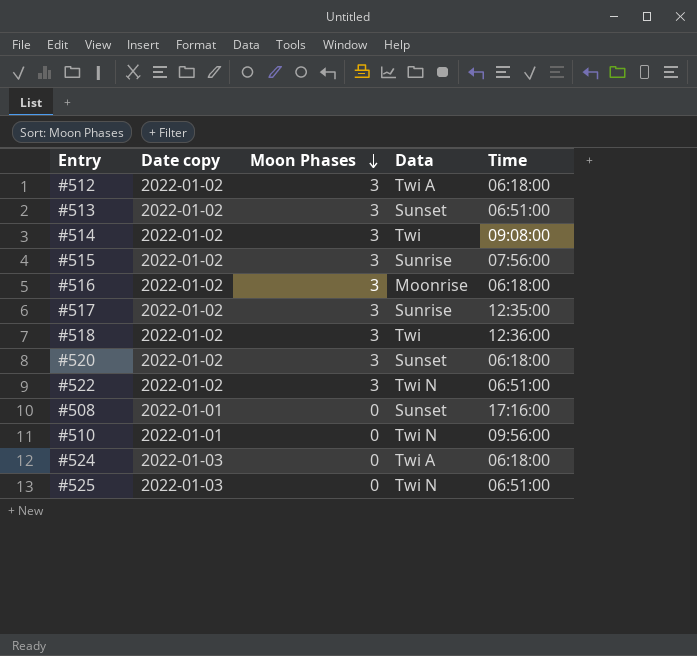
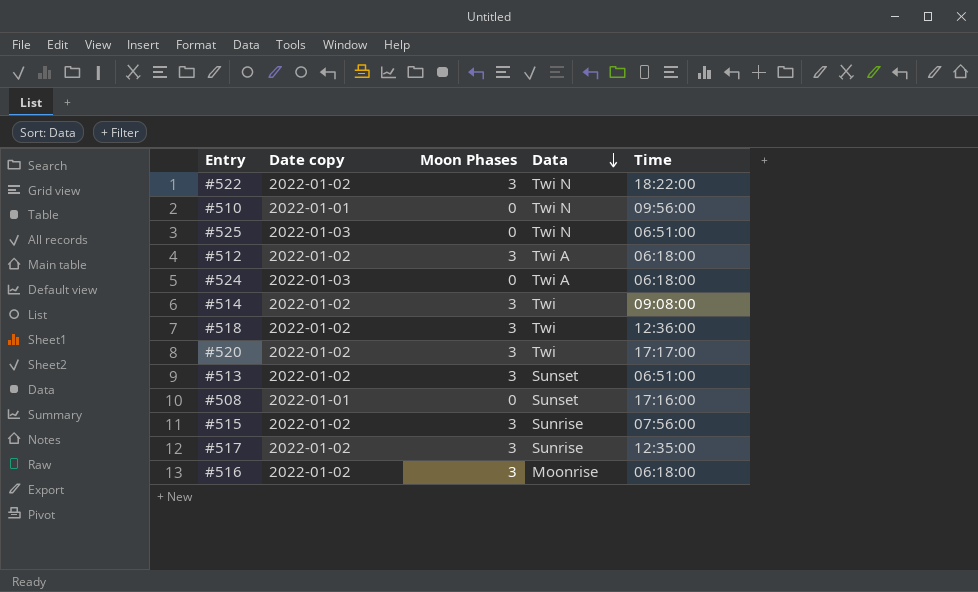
row order: Moon Phases descending -> Data descending
#522 | Time: 06:51:00 -> 18:22:00
#520 | Data: Sunset -> Twi
#520 | Time: 06:18:00 -> 17:17:00

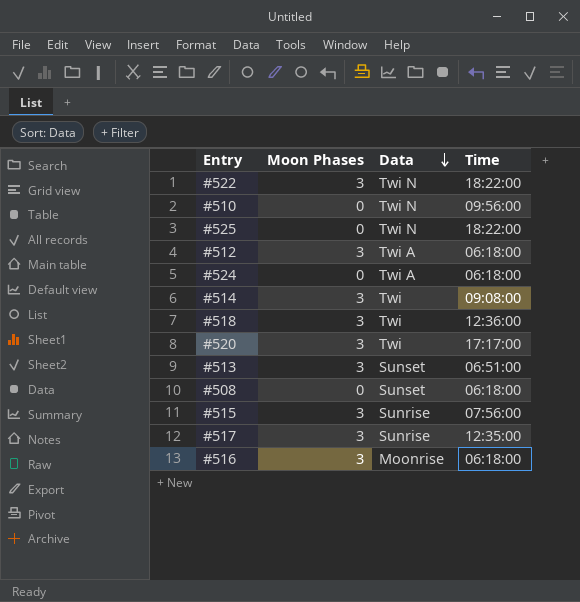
column Date copy | position: 2 -> none
#525 | Time: 06:51:00 -> 18:22:00
#508 | Time: 17:16:00 -> 06:18:00

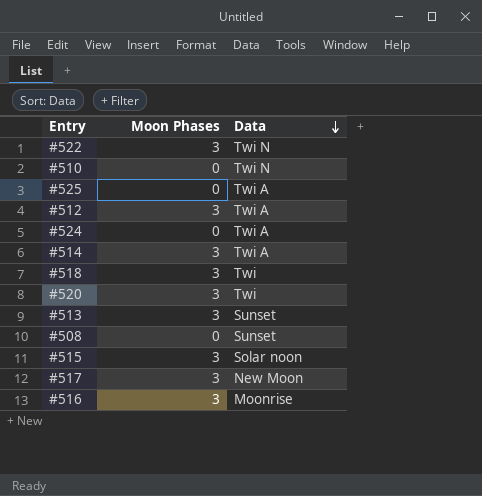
column Time | position: 4 -> none
#525 | Data: Twi N -> Twi A
#514 | Data: Twi -> Twi A
#515 | Data: Sunrise -> Solar noon
#517 | Data: Sunrise -> New Moon

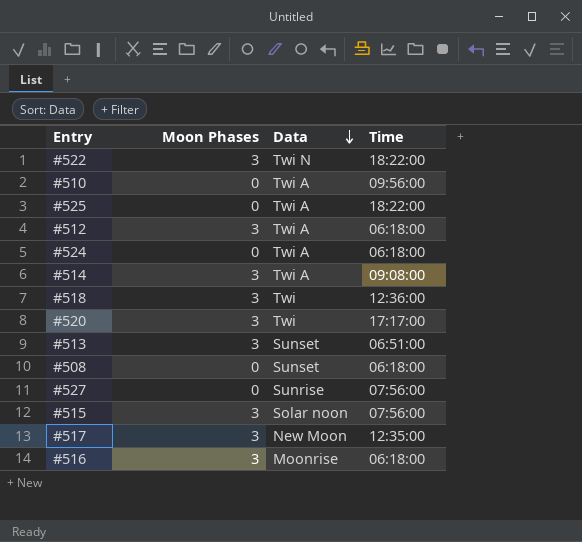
column Time | position: none -> 4
#510 | Data: Twi N -> Twi A
row #527: none -> 0 | Sunrise | 07:56:00

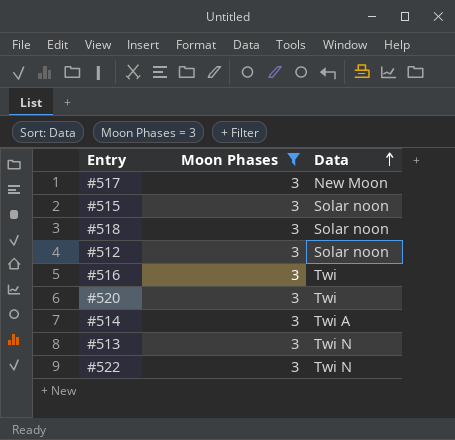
filter: none -> Moon Phases = 3
row order: Data descending -> Data ascending
column Time | position: 4 -> none
#518 | Data: Twi -> Solar noon
#512 | Data: Twi A -> Solar noon
#516 | Data: Moonrise -> Twi
#513 | Data: Sunset -> Twi N

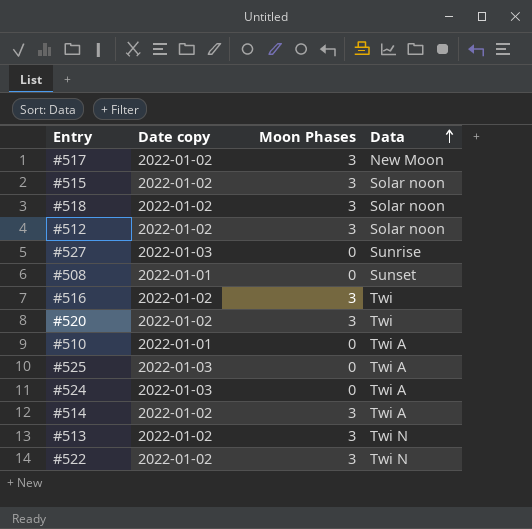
filter: Moon Phases = 3 -> none
column Date copy | position: none -> 2

